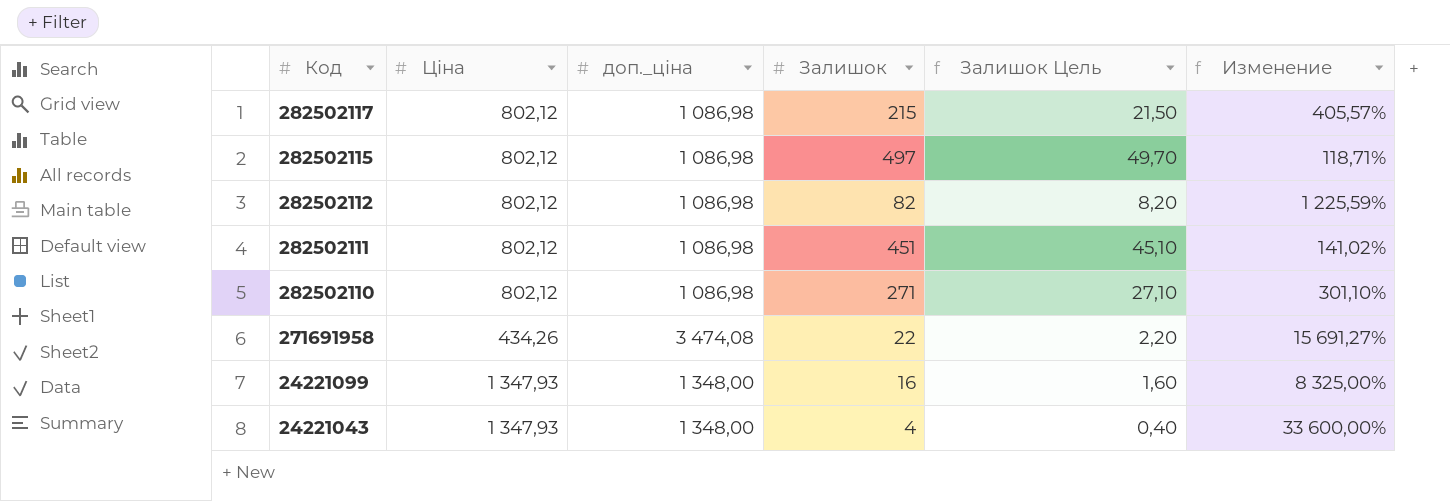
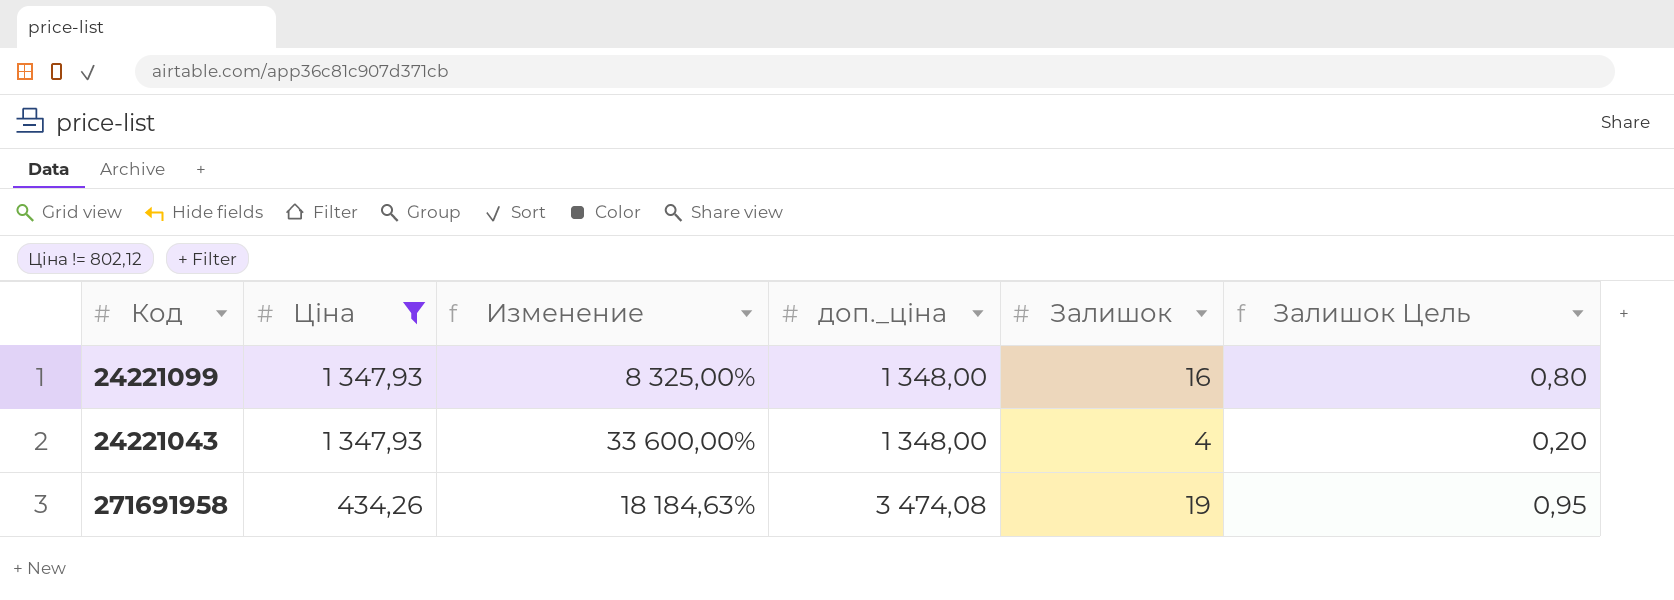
filter: none -> Ціна != 802,12
row order: Код descending -> Ціна descending
column Изменение | position: 6 -> 3
column Залишок Цель | formula: [Залишок] * 0,1 -> [Залишок] * 0,05
271691958 | Изменение: 15 691,27% -> 18 184,63%
271691958 | Залишок: 22 -> 19

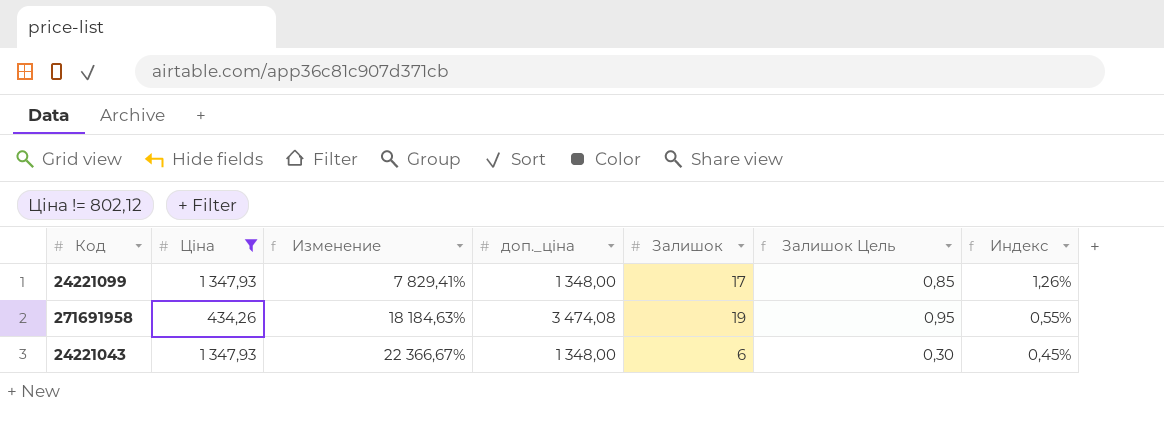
row order: Ціна descending -> Изменение ascending
column Индекс | formula: none -> [Залишок] / [доп._ціна]
24221099 | Изменение: 8 325,00% -> 7 829,41%
24221099 | Залишок: 16 -> 17
24221099 | Залишок Цель: 0,80 -> 0,85
24221043 | Изменение: 33 600,00% -> 22 366,67%
24221043 | Залишок: 4 -> 6
24221043 | Залишок Цель: 0,20 -> 0,30

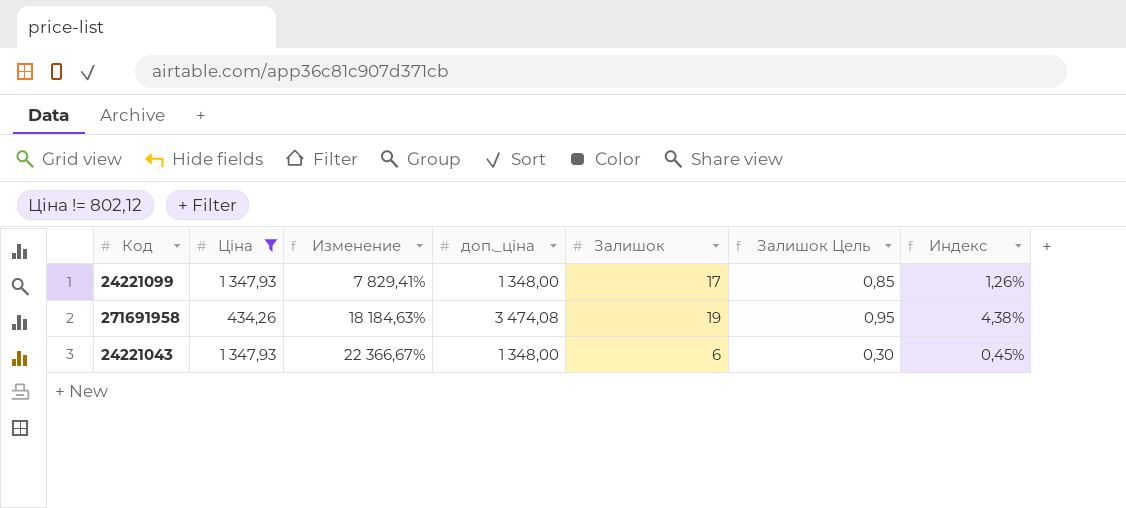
column Индекс | formula: [Залишок] / [доп._ціна] -> [Залишок] / [Ціна]

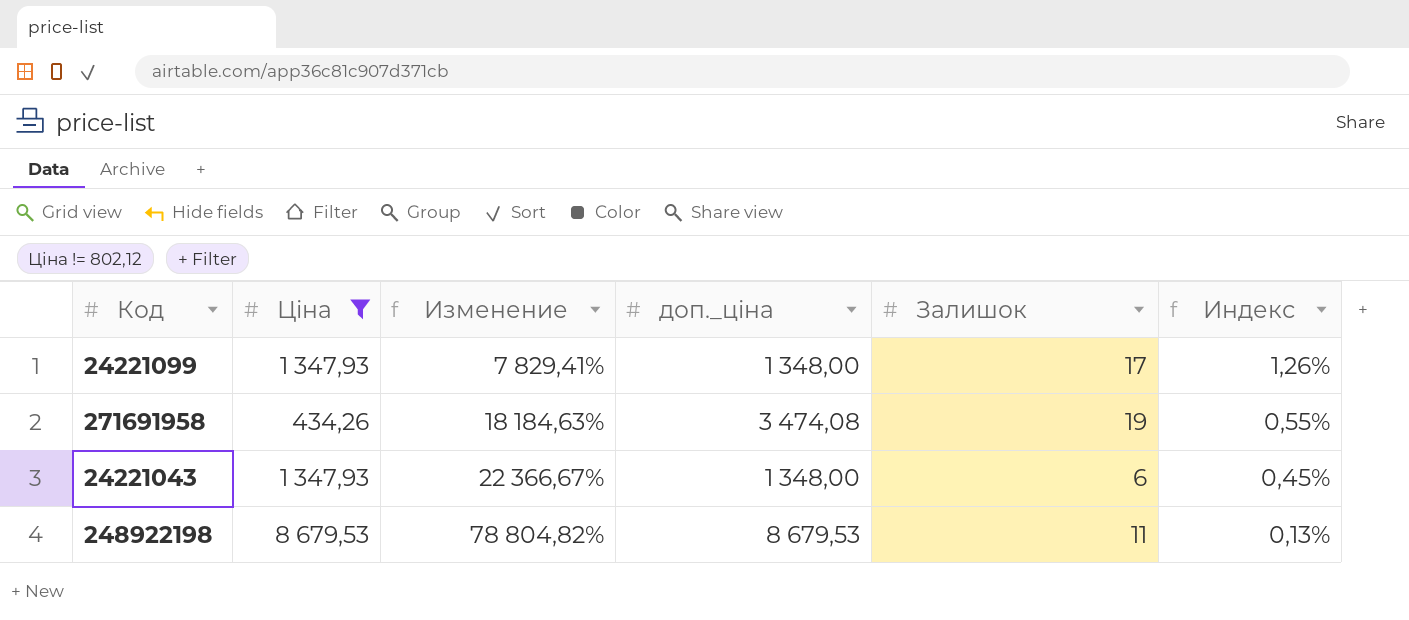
column Залишок Цель | formula: [Залишок] * 0,05 -> none
column Индекс | formula: [Залишок] / [Ціна] -> [Залишок] / [доп._ціна]
row 248922198: none -> 8 679,53 | 78 804,82% | 8 679,53 | 11 | 0,13%

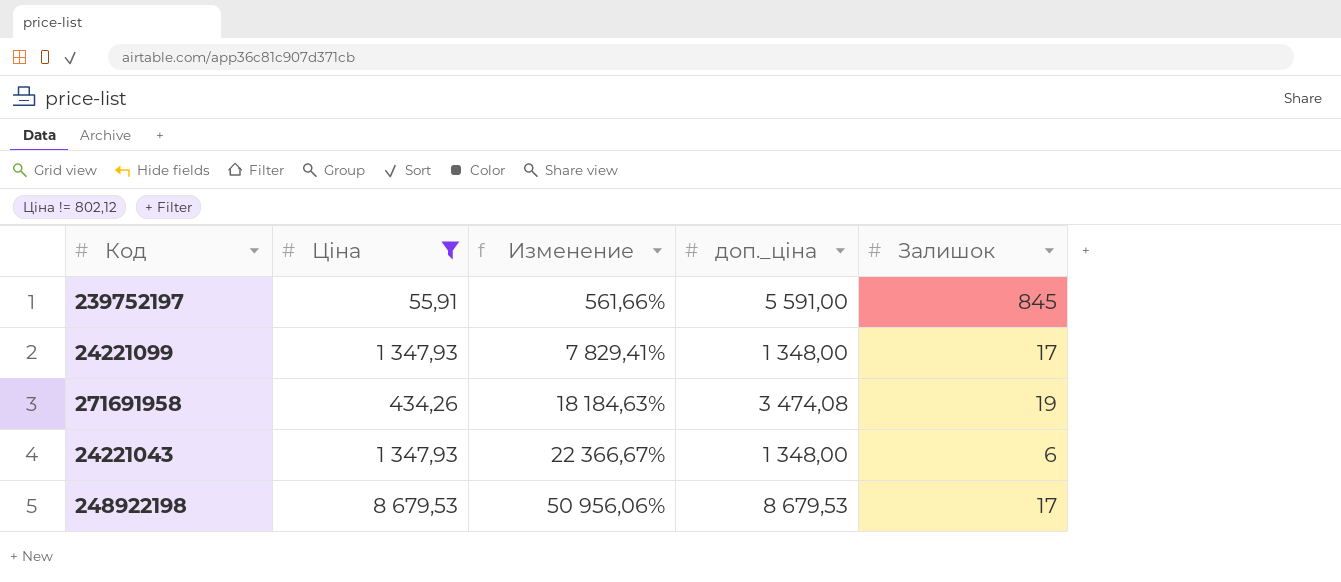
column Индекс | formula: [Залишок] / [доп._ціна] -> none
row 239752197: none -> 55,91 | 561,66% | 5 591,00 | 845
248922198 | Изменение: 78 804,82% -> 50 956,06%
248922198 | Залишок: 11 -> 17

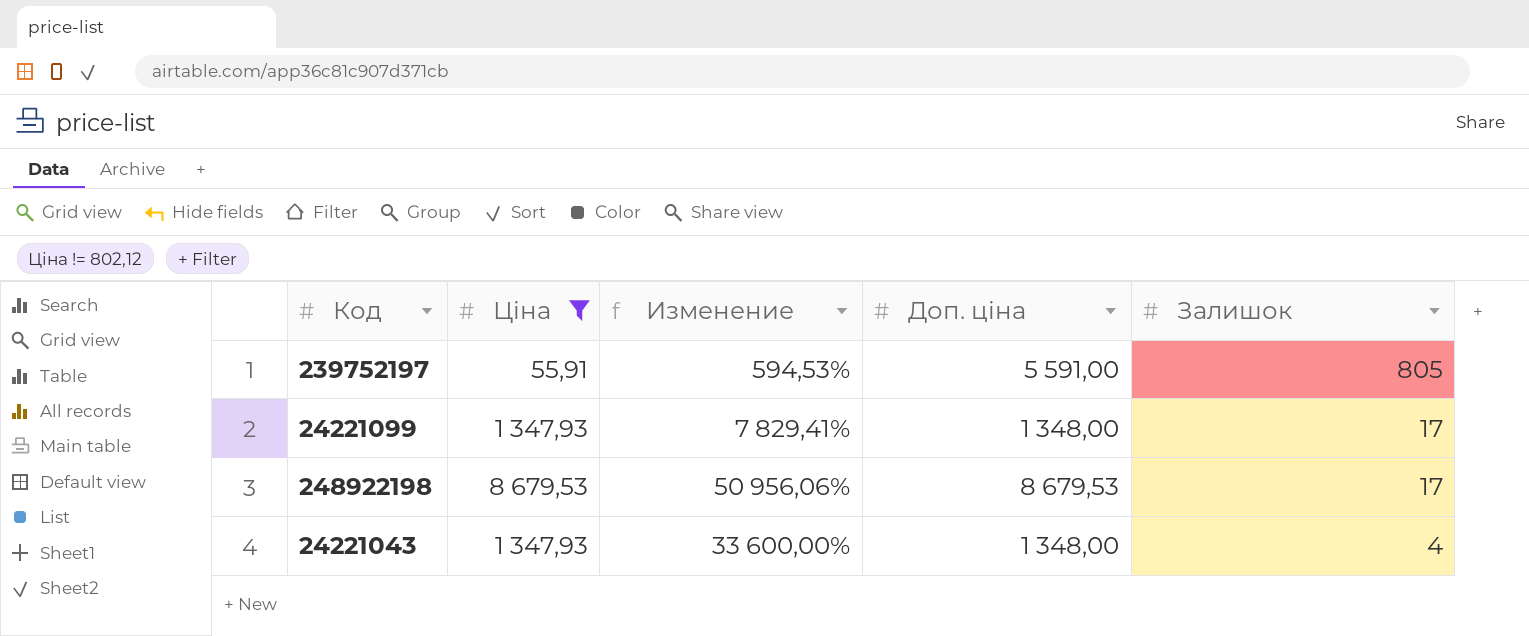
row order: Изменение ascending -> Залишок descending
column name: доп._ціна -> Доп. ціна
row 271691958: 434,26 | 18 184,63% | 3 474,08 | 19 -> none
239752197 | Изменение: 561,66% -> 594,53%
239752197 | Залишок: 845 -> 805
24221043 | Изменение: 22 366,67% -> 33 600,00%
24221043 | Залишок: 6 -> 4

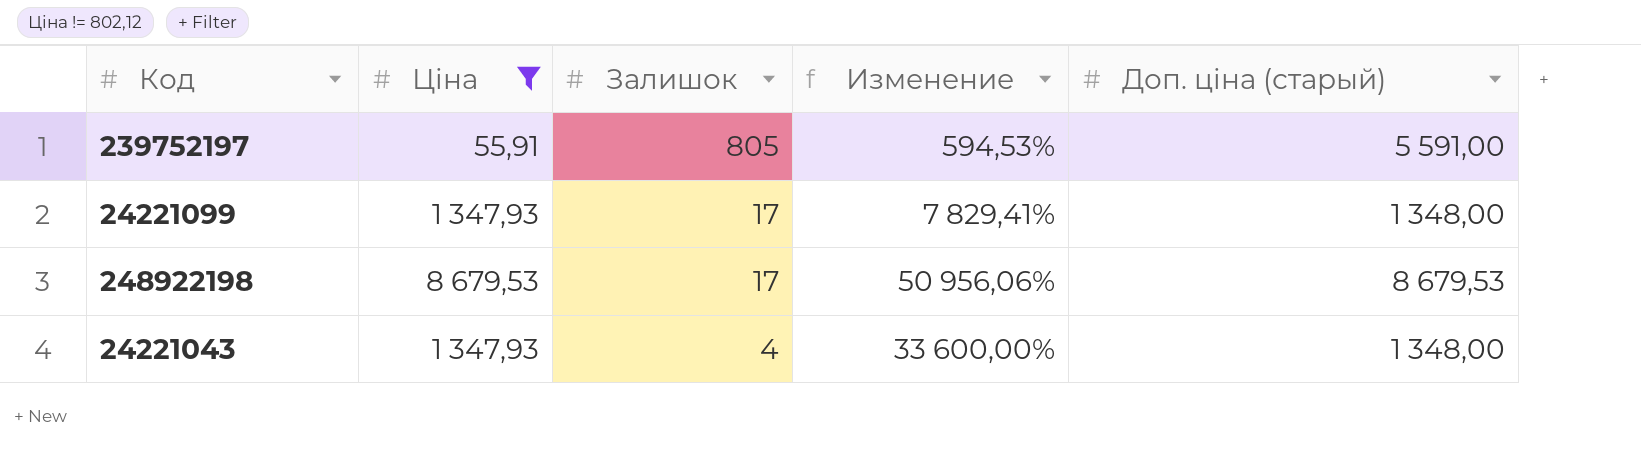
column Залишок | position: 5 -> 3
column name: Доп. ціна -> Доп. ціна (старый)

